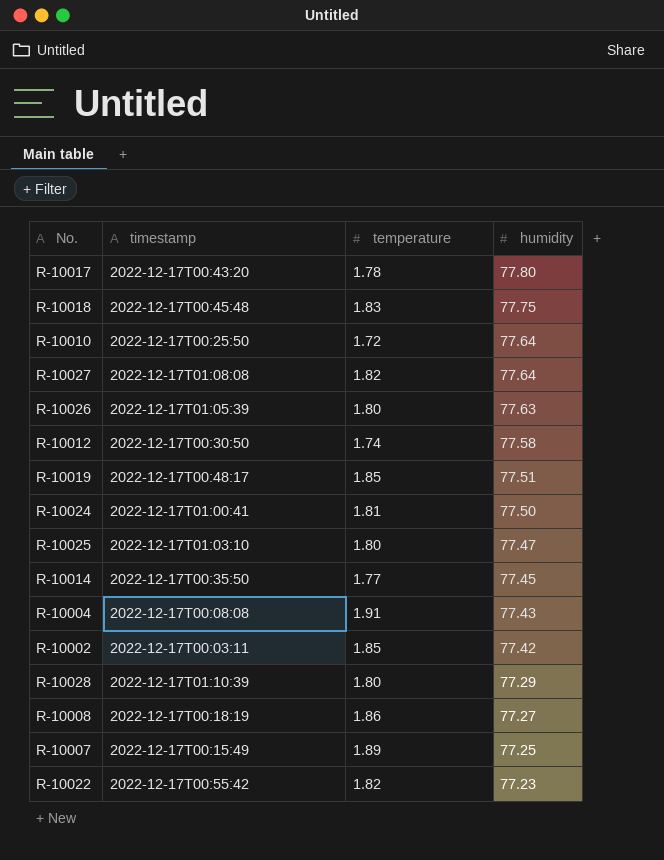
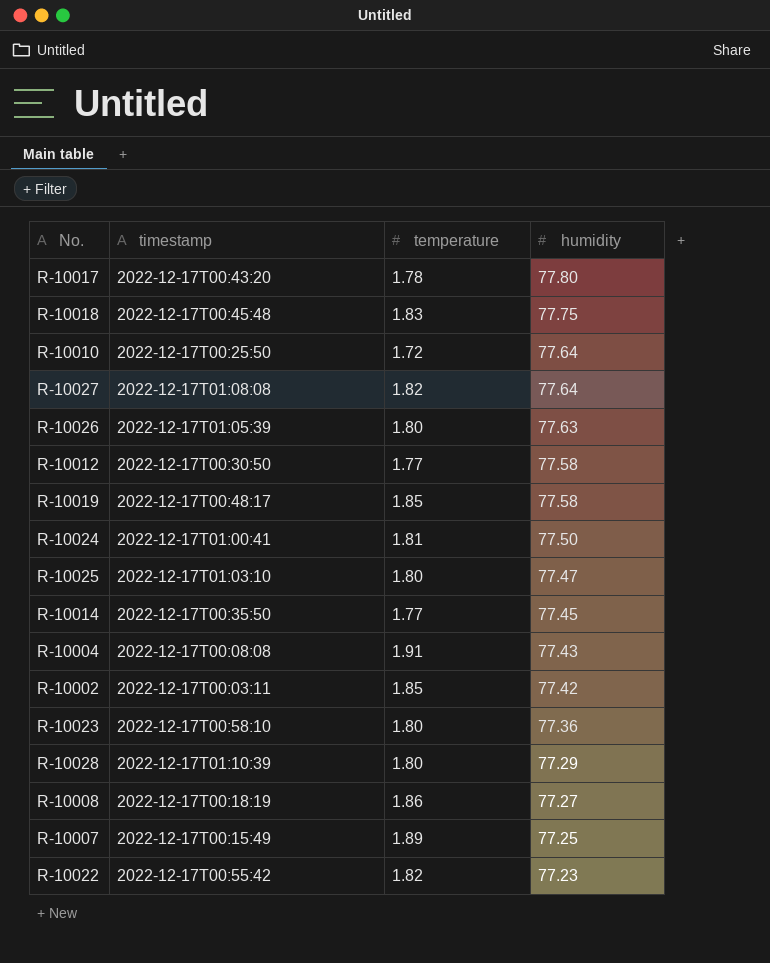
R-10012 | temperature: 1.74 -> 1.77
R-10019 | humidity: 77.51 -> 77.58
row R-10023: none -> 2022-12-17T00:58:10 | 1.80 | 77.36

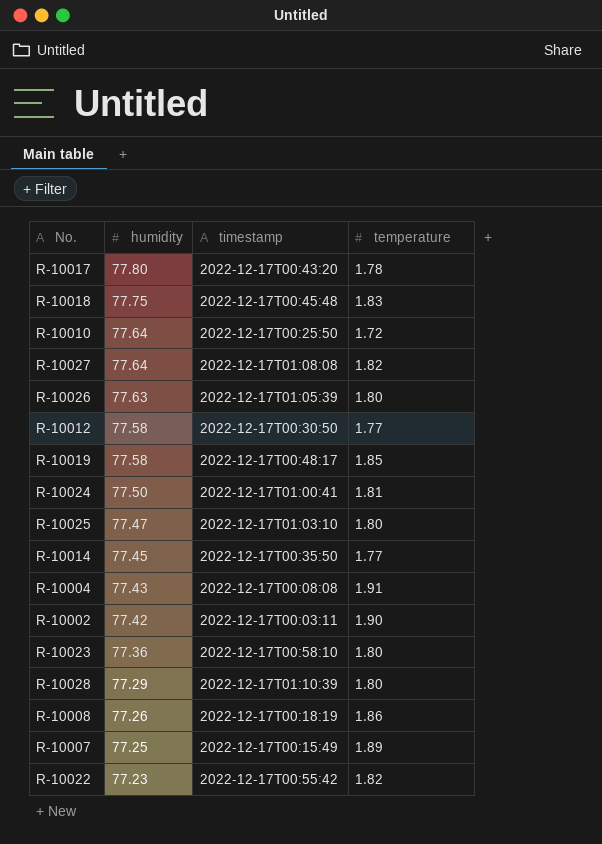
column humidity | position: 4 -> 2
R-10002 | temperature: 1.85 -> 1.90
R-10008 | humidity: 77.27 -> 77.26

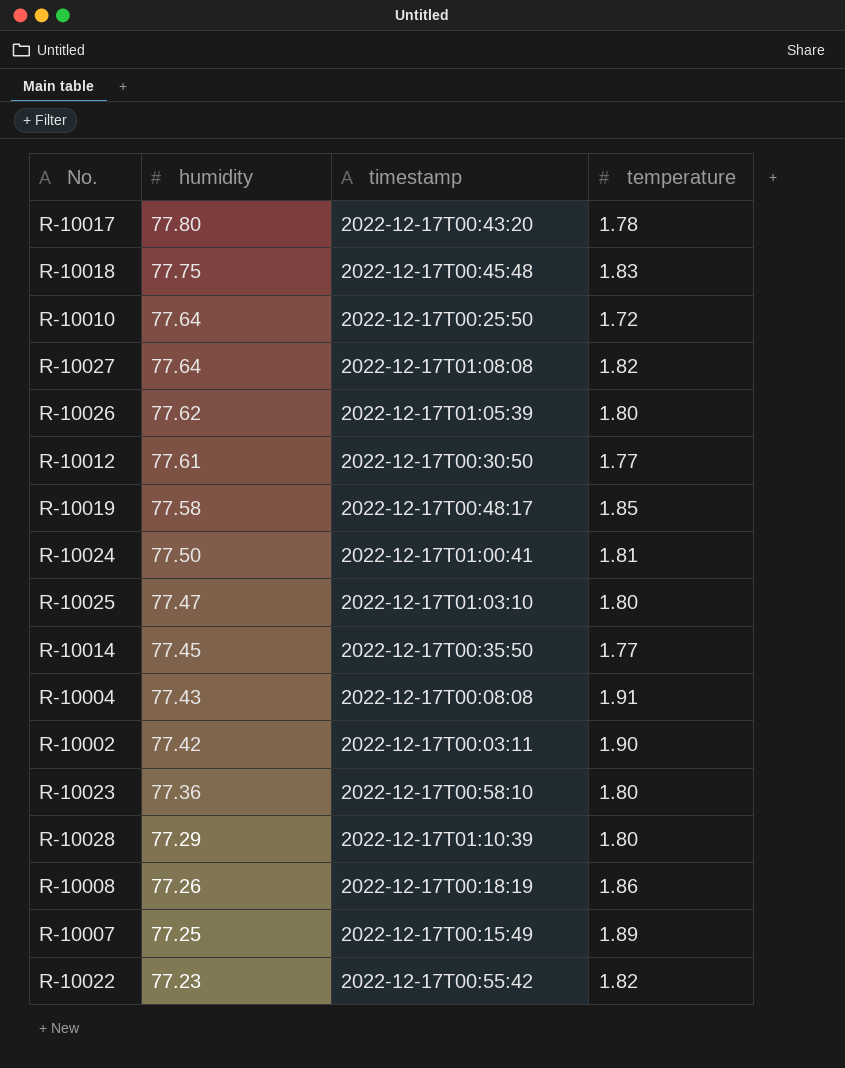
R-10026 | humidity: 77.63 -> 77.62
R-10012 | humidity: 77.58 -> 77.61

